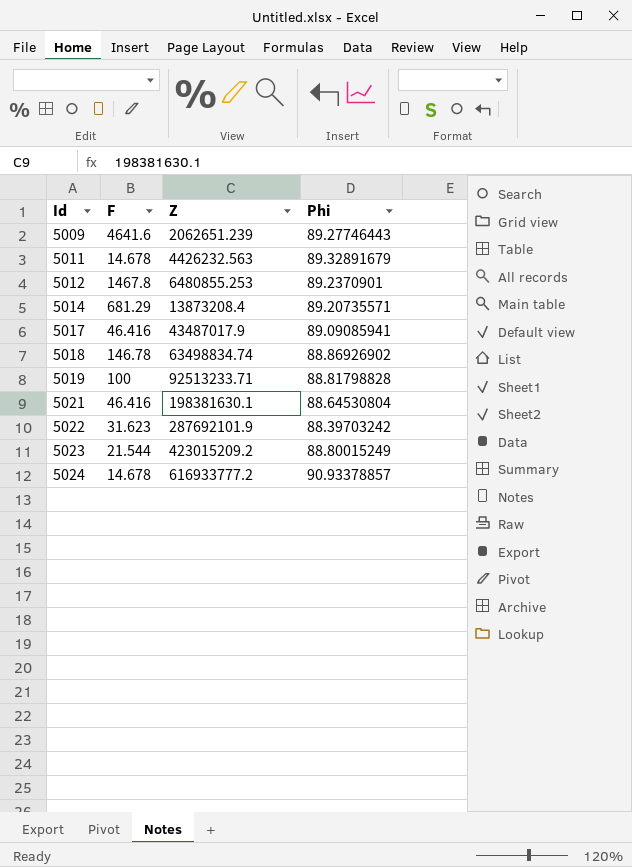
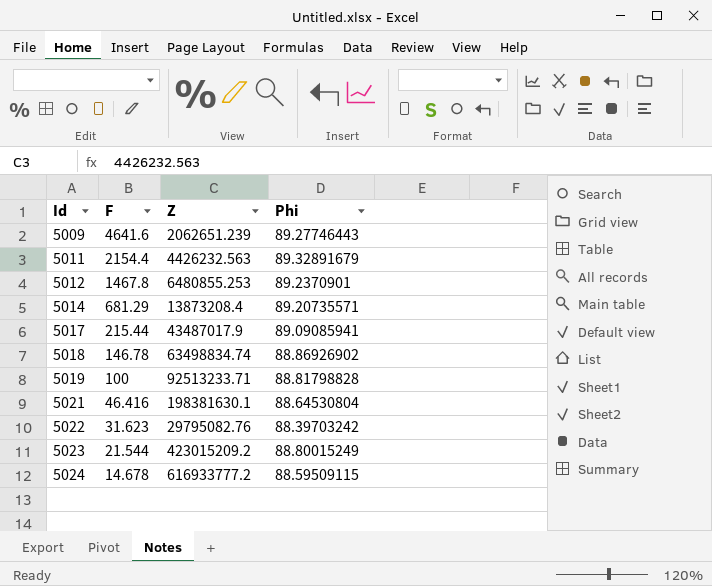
5011 | F: 14.678 -> 2154.4
5017 | F: 46.416 -> 215.44
5022 | Z: 287692101.9 -> 29795082.76
5024 | Phi: 90.93378857 -> 88.59509115

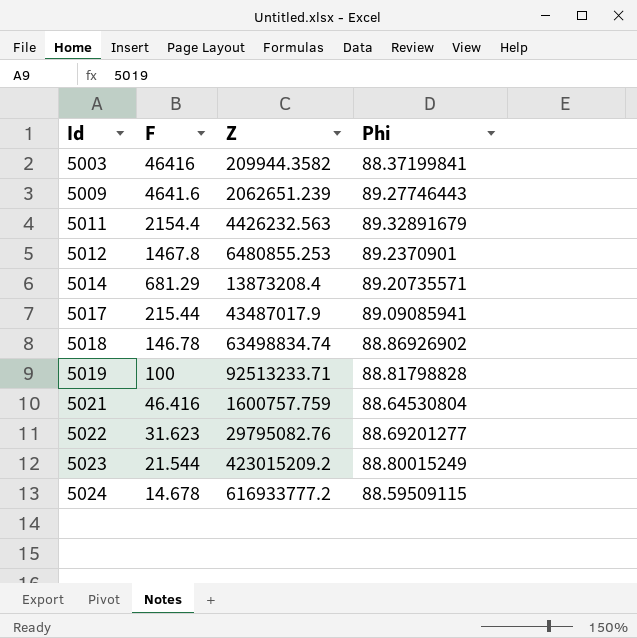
row 5003: none -> 46416 | 209944.3582 | 88.37199841
5021 | Z: 198381630.1 -> 1600757.759
5022 | Phi: 88.39703242 -> 88.69201277

